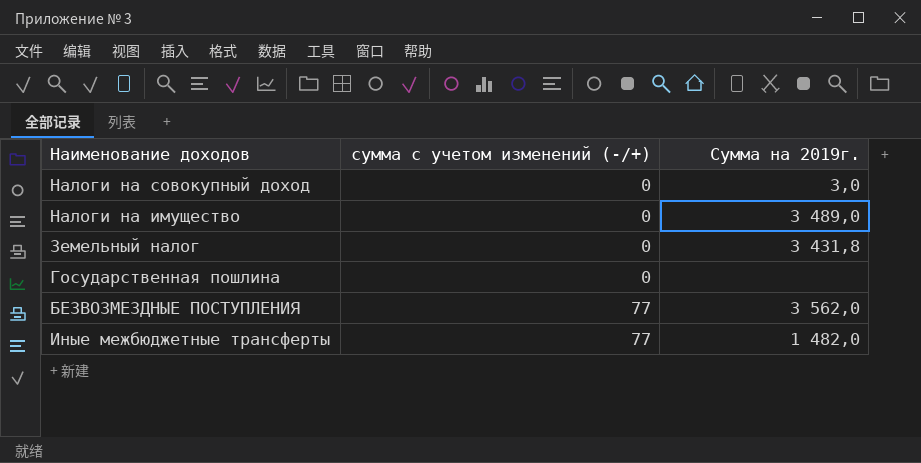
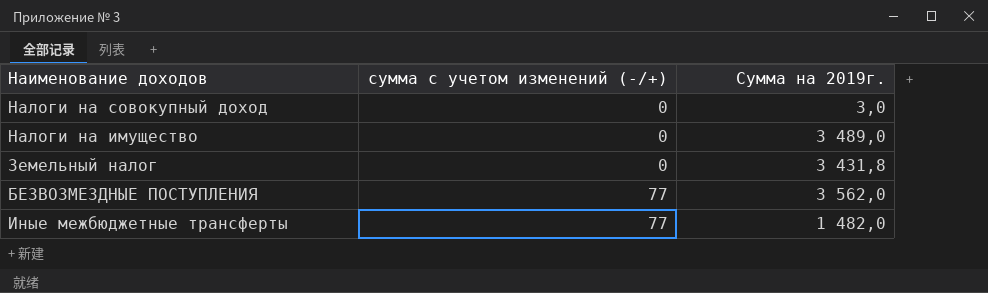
row Государственная пошлина: 0 | none -> none

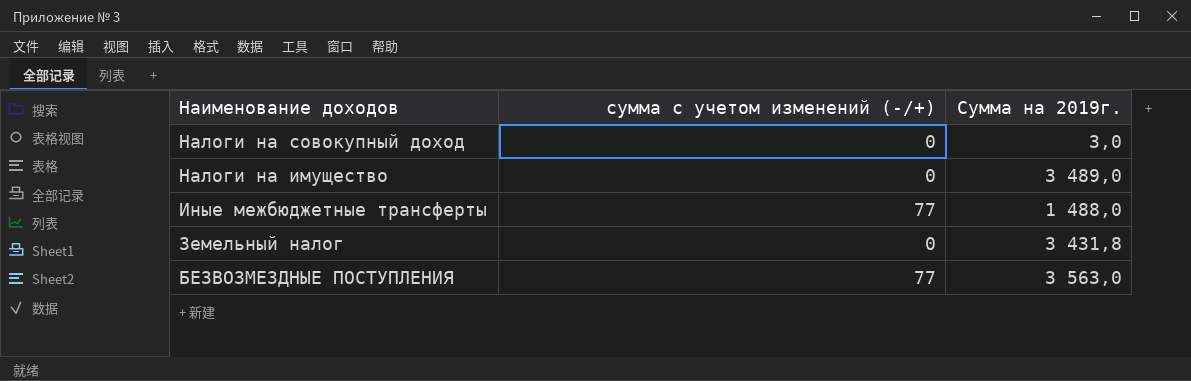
row order: сумма с учетом изменений (-/+) ascending -> Наименование доходов descending
Иные межбюджетные трансферты | Сумма на 2019г.: 1 482,0 -> 1 488,0
БЕЗВОЗМЕЗДНЫЕ ПОСТУПЛЕНИЯ | Сумма на 2019г.: 3 562,0 -> 3 563,0

